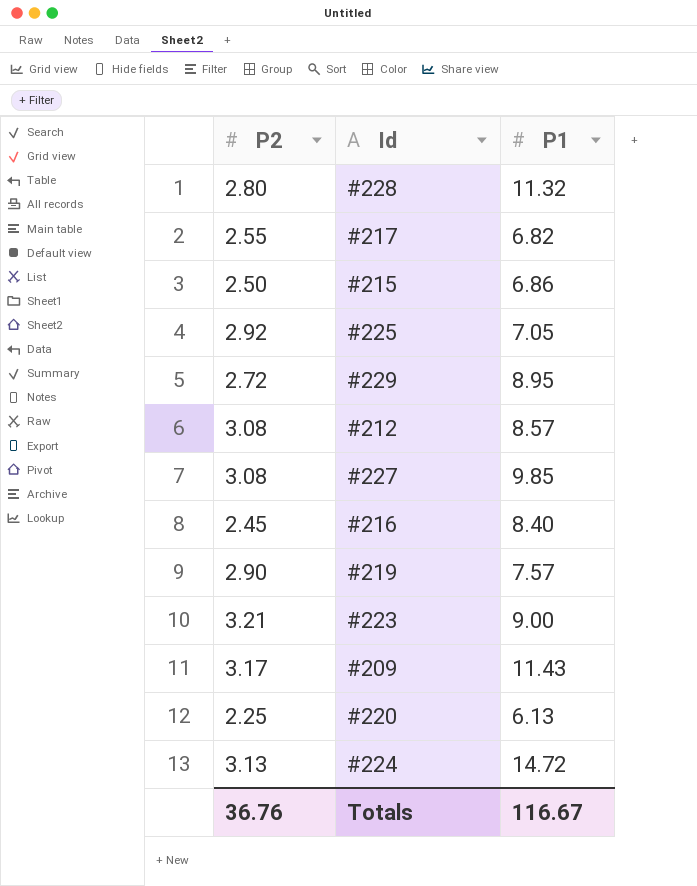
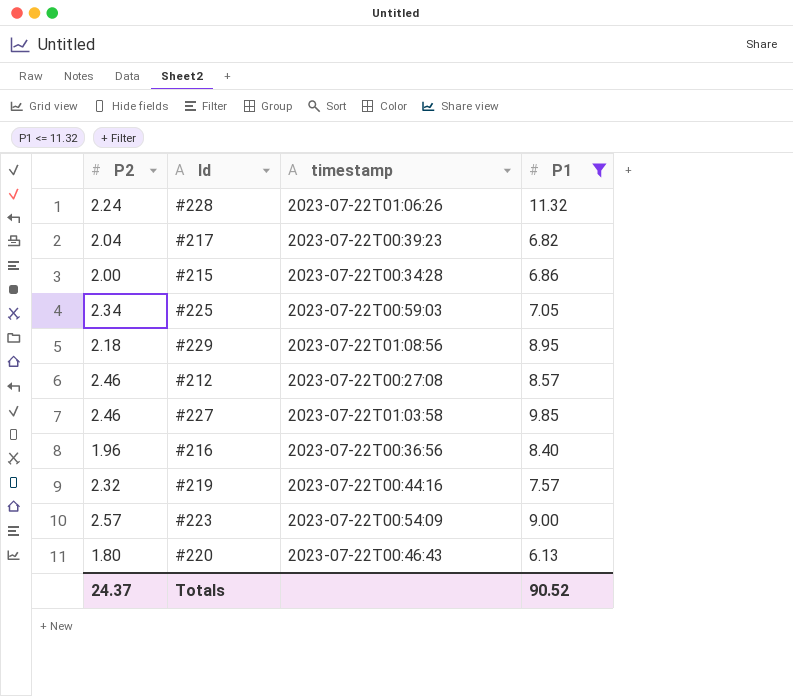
filter: none -> P1 <= 11.32
column timestamp | position: none -> 3
#228 | P2: 2.80 -> 2.24
#217 | P2: 2.55 -> 2.04
#215 | P2: 2.50 -> 2.00
#225 | P2: 2.92 -> 2.34
#229 | P2: 2.72 -> 2.18
#212 | P2: 3.08 -> 2.46
#227 | P2: 3.08 -> 2.46
#216 | P2: 2.45 -> 1.96
#219 | P2: 2.90 -> 2.32
#223 | P2: 3.21 -> 2.57
#220 | P2: 2.25 -> 1.80
Totals | P2: 36.76 -> 24.37
Totals | P1: 116.67 -> 90.52

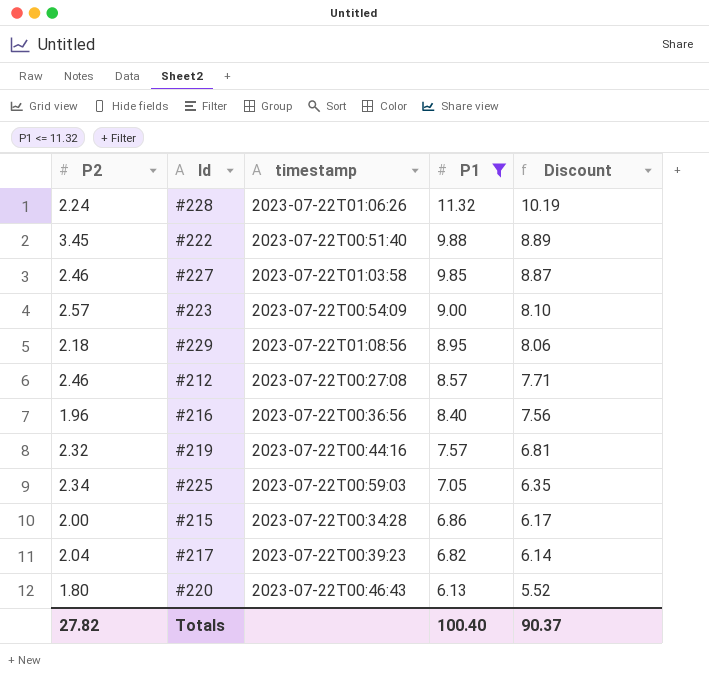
row order: none -> P1 descending
column Discount | formula: none -> [P1] * 0.9
row #222: none -> 3.45 | 2023-07-22T00:51:40 | 9.88 | 8.89
Totals | P2: 24.37 -> 27.82
Totals | P1: 90.52 -> 100.40

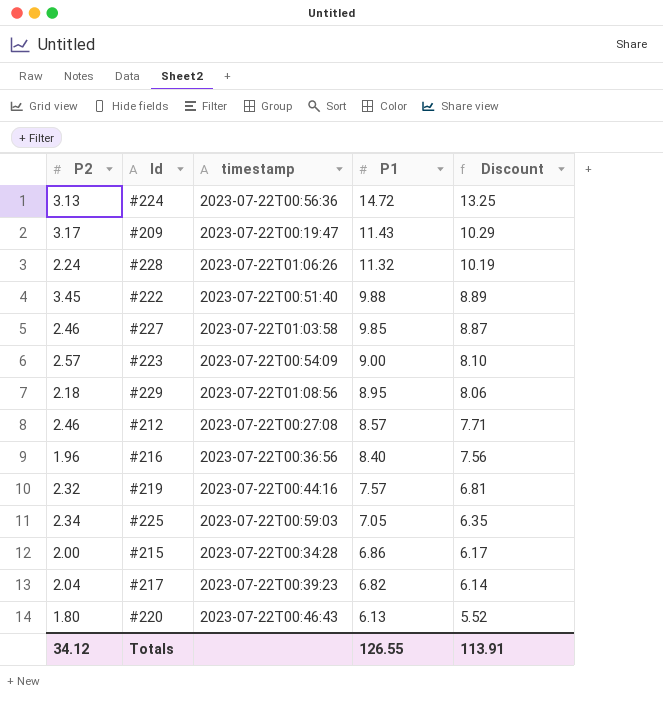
filter: P1 <= 11.32 -> none
Totals | P2: 27.82 -> 34.12
Totals | P1: 100.40 -> 126.55
Totals | Discount: 90.37 -> 113.91

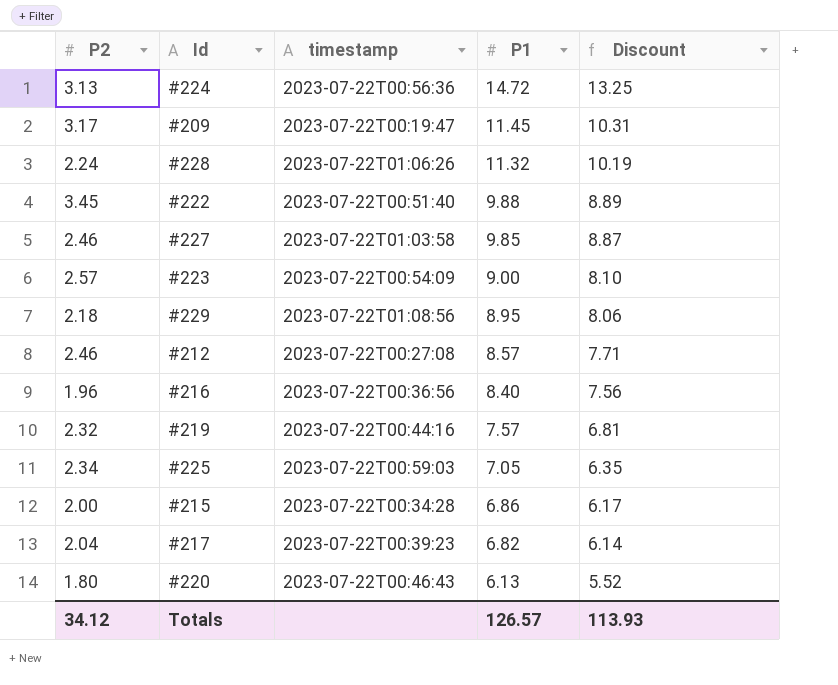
#209 | P1: 11.43 -> 11.45
#209 | Discount: 10.29 -> 10.31
Totals | P1: 126.55 -> 126.57
Totals | Discount: 113.91 -> 113.93

